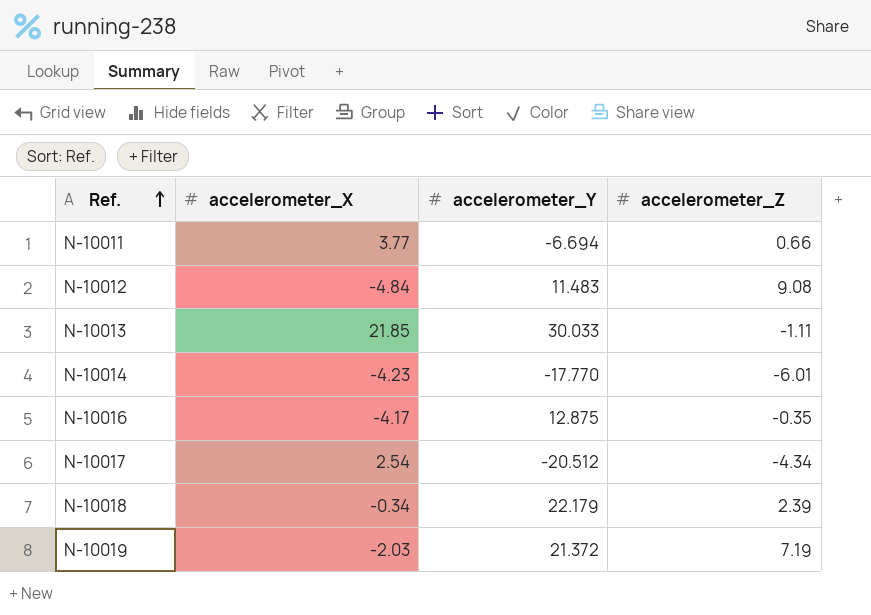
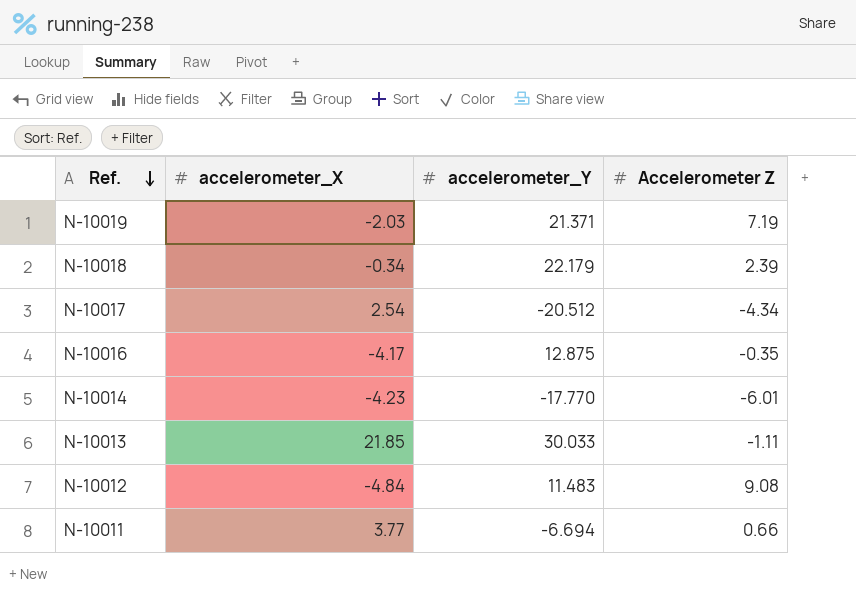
row order: Ref. ascending -> Ref. descending
column name: accelerometer_Z -> Accelerometer Z
N-10019 | accelerometer_Y: 21.372 -> 21.371

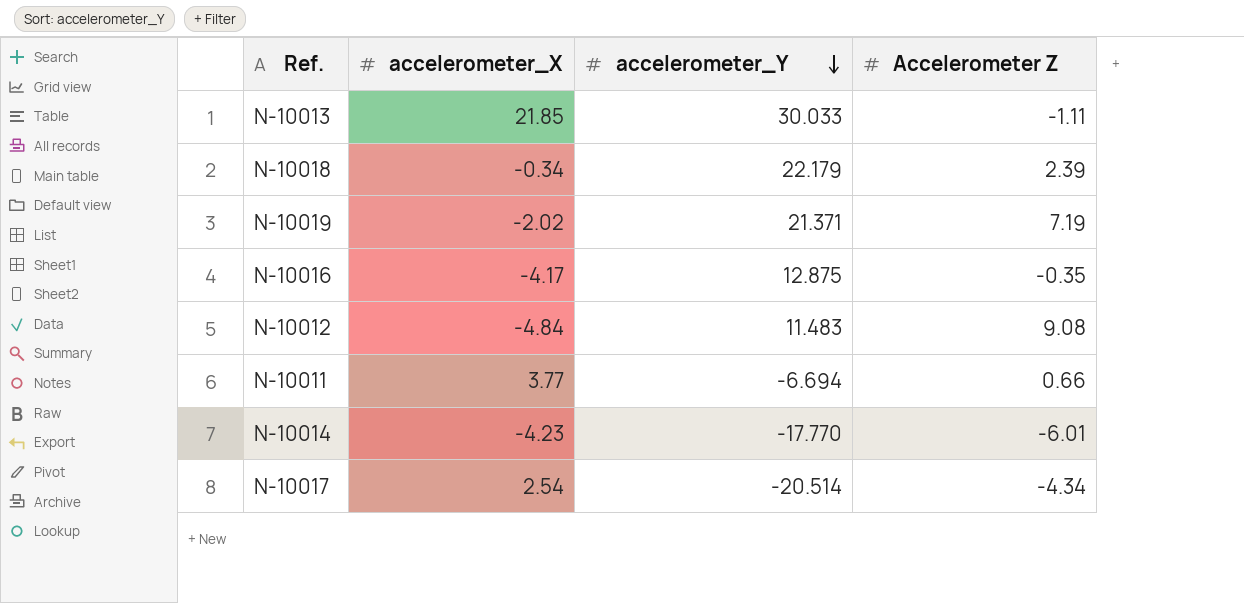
row order: Ref. descending -> accelerometer_Y descending
N-10019 | accelerometer_X: -2.03 -> -2.02
N-10017 | accelerometer_Y: -20.512 -> -20.514

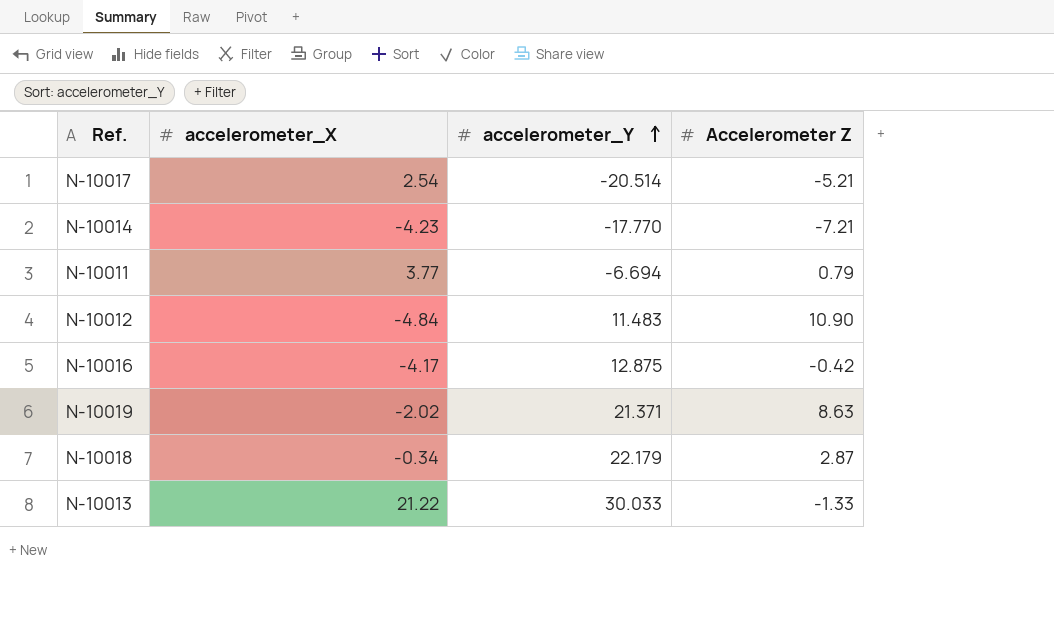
row order: accelerometer_Y descending -> accelerometer_Y ascending
N-10017 | Accelerometer Z: -4.34 -> -5.21
N-10014 | Accelerometer Z: -6.01 -> -7.21
N-10011 | Accelerometer Z: 0.66 -> 0.79
N-10012 | Accelerometer Z: 9.08 -> 10.90
N-10016 | Accelerometer Z: -0.35 -> -0.42
N-10019 | Accelerometer Z: 7.19 -> 8.63
N-10018 | Accelerometer Z: 2.39 -> 2.87
N-10013 | accelerometer_X: 21.85 -> 21.22
N-10013 | Accelerometer Z: -1.11 -> -1.33

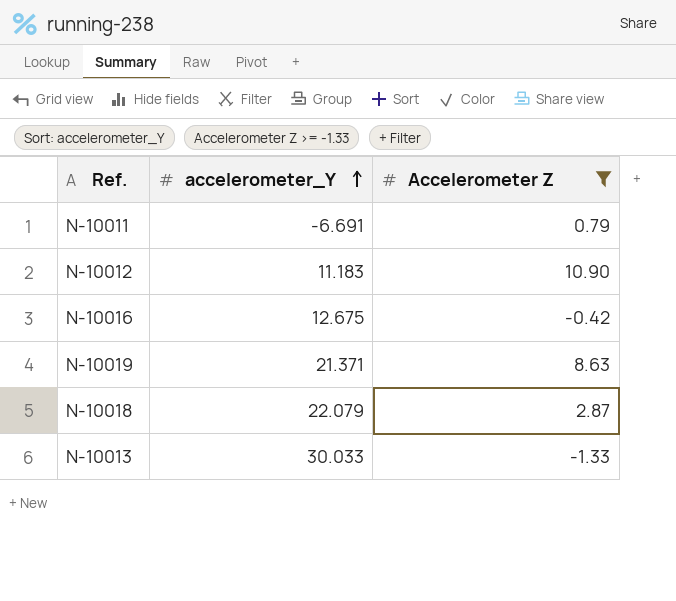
filter: none -> Accelerometer Z >= -1.33
column accelerometer_X | position: 2 -> none
N-10011 | accelerometer_Y: -6.694 -> -6.691
N-10012 | accelerometer_Y: 11.483 -> 11.183
N-10016 | accelerometer_Y: 12.875 -> 12.675
N-10018 | accelerometer_Y: 22.179 -> 22.079

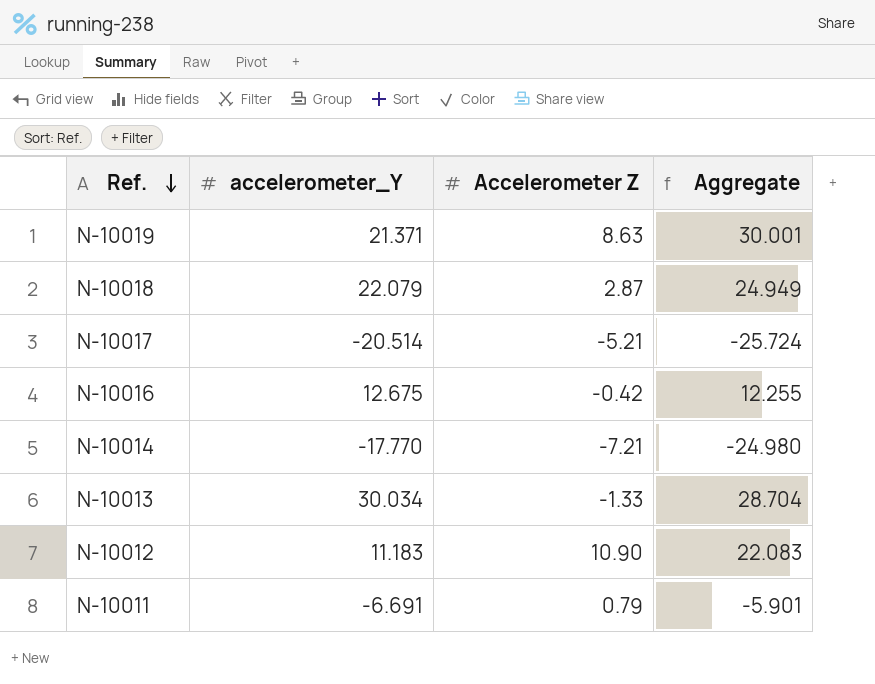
filter: Accelerometer Z >= -1.33 -> none
row order: accelerometer_Y ascending -> Ref. descending
column Aggregate | formula: none -> [accelerometer_Y] + [Accelerometer Z]
N-10013 | accelerometer_Y: 30.033 -> 30.034

